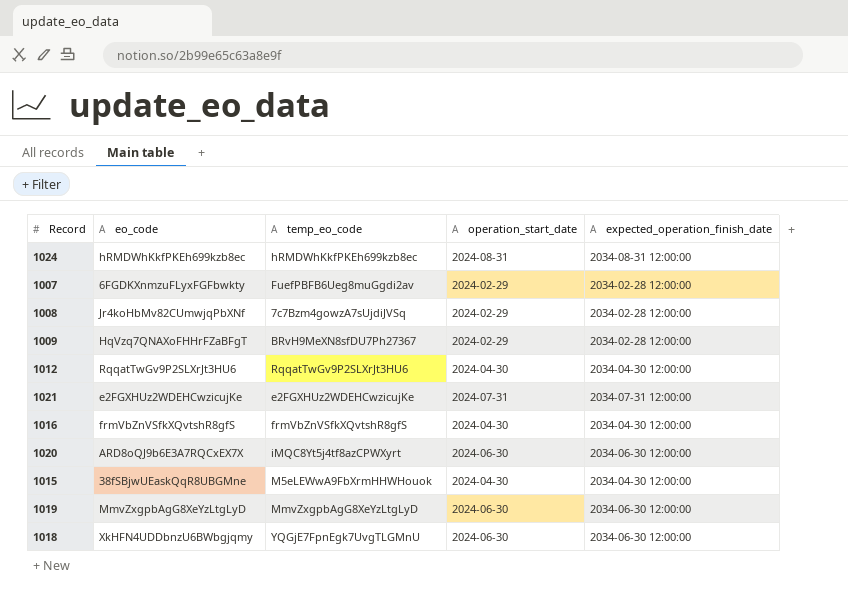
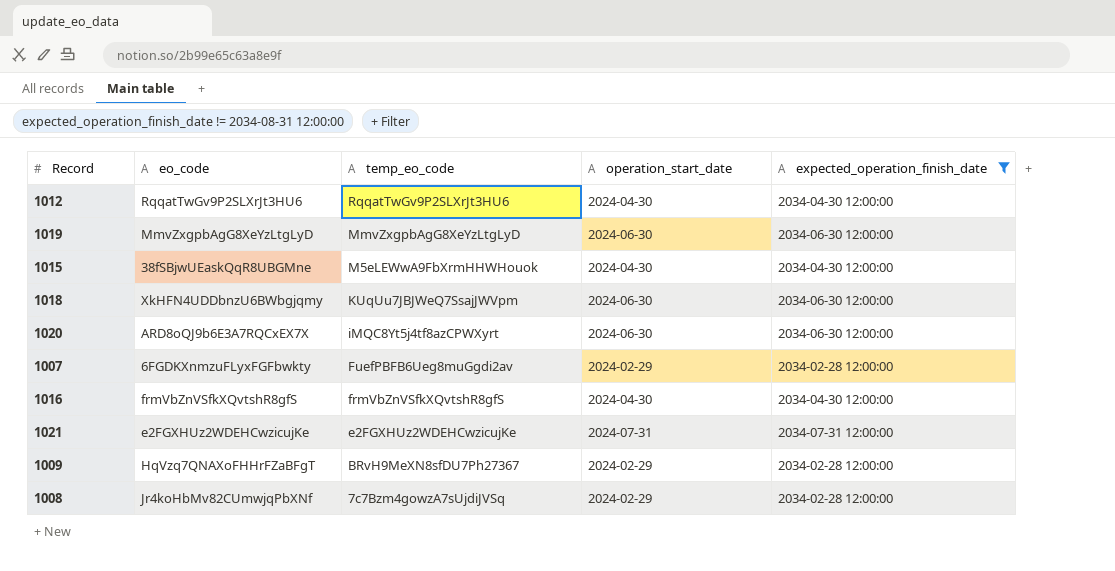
filter: none -> expected_operation_finish_date != 2034-08-31 12:00:00
row order: none -> temp_eo_code descending
1018 | temp_eo_code: YQGjE7FpnEgk7UvgTLGMnU -> KUqUu7JBJWeQ7SsajJWVpm

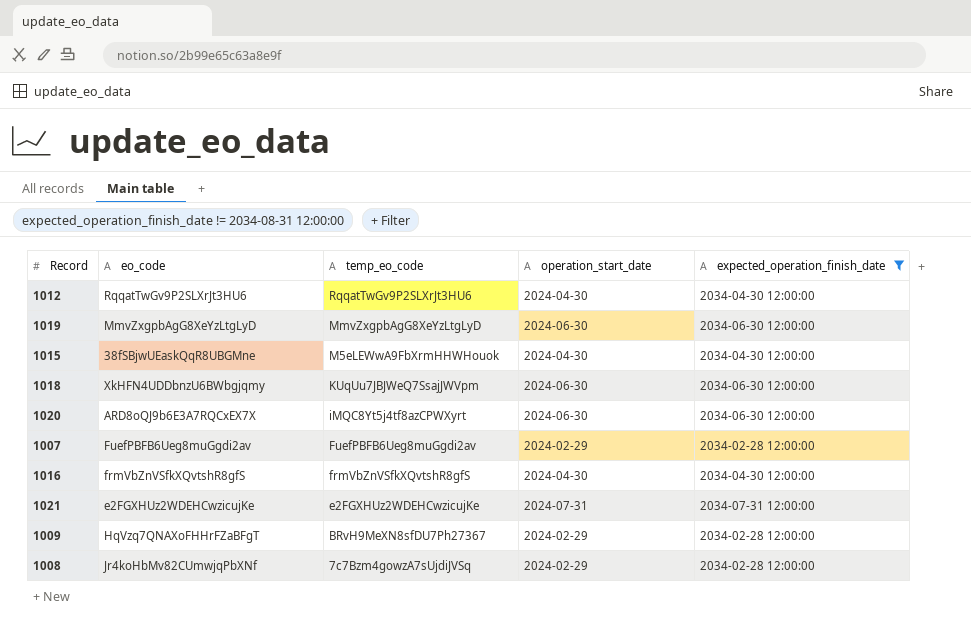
1007 | eo_code: 6FGDKXnmzuFLyxFGFbwkty -> FuefPBFB6Ueg8muGgdi2av

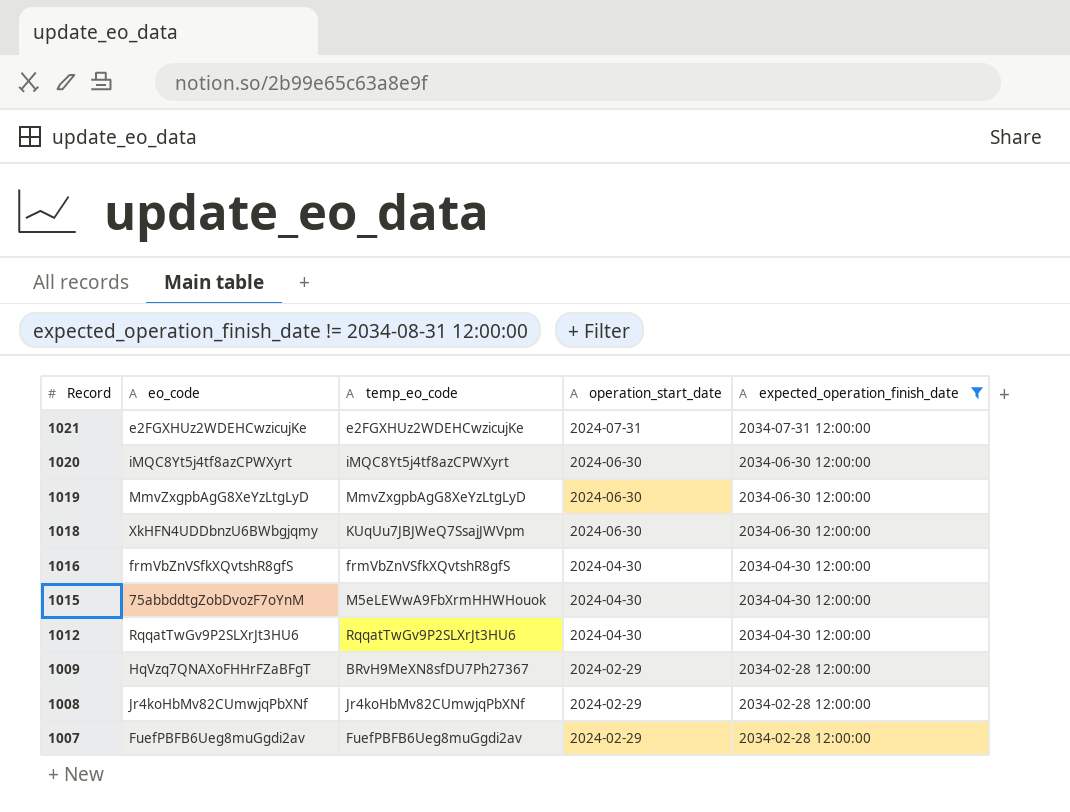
row order: temp_eo_code descending -> Record descending
1020 | eo_code: ARD8oQJ9b6E3A7RQCxEX7X -> iMQC8Yt5j4tf8azCPWXyrt
1015 | eo_code: 38fSBjwUEaskQqR8UBGMne -> 75abbddtgZobDvozF7oYnM
1008 | temp_eo_code: 7c7Bzm4gowzA7sUjdiJVSq -> Jr4koHbMv82CUmwjqPbXNf

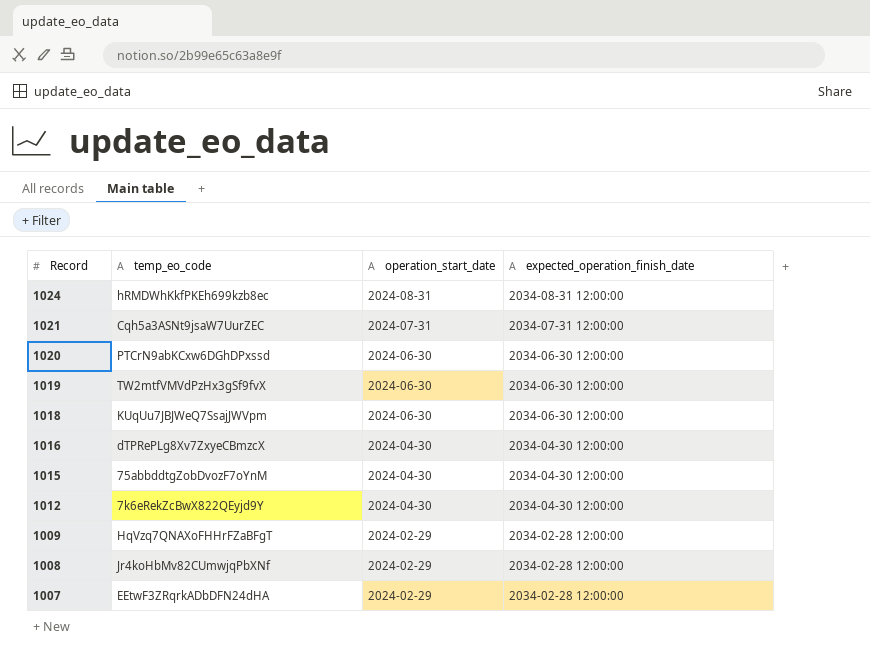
filter: expected_operation_finish_date != 2034-08-31 12:00:00 -> none
column eo_code | position: 2 -> none
1021 | temp_eo_code: e2FGXHUz2WDEHCwzicujKe -> Cqh5a3ASNt9jsaW7UurZEC
1020 | temp_eo_code: iMQC8Yt5j4tf8azCPWXyrt -> PTCrN9abKCxw6DGhDPxssd
1019 | temp_eo_code: MmvZxgpbAgG8XeYzLtgLyD -> TW2mtfVMVdPzHx3gSf9fvX
1016 | temp_eo_code: frmVbZnVSfkXQvtshR8gfS -> dTPRePLg8Xv7ZxyeCBmzcX
1015 | temp_eo_code: M5eLEWwA9FbXrmHHWHouok -> 75abbddtgZobDvozF7oYnM
1012 | temp_eo_code: RqqatTwGv9P2SLXrJt3HU6 -> 7k6eRekZcBwX822QEyjd9Y
1009 | temp_eo_code: BRvH9MeXN8sfDU7Ph27367 -> HqVzq7QNAXoFHHrFZaBFgT
1007 | temp_eo_code: FuefPBFB6Ueg8muGgdi2av -> EEtwF3ZRqrkADbDFN24dHA

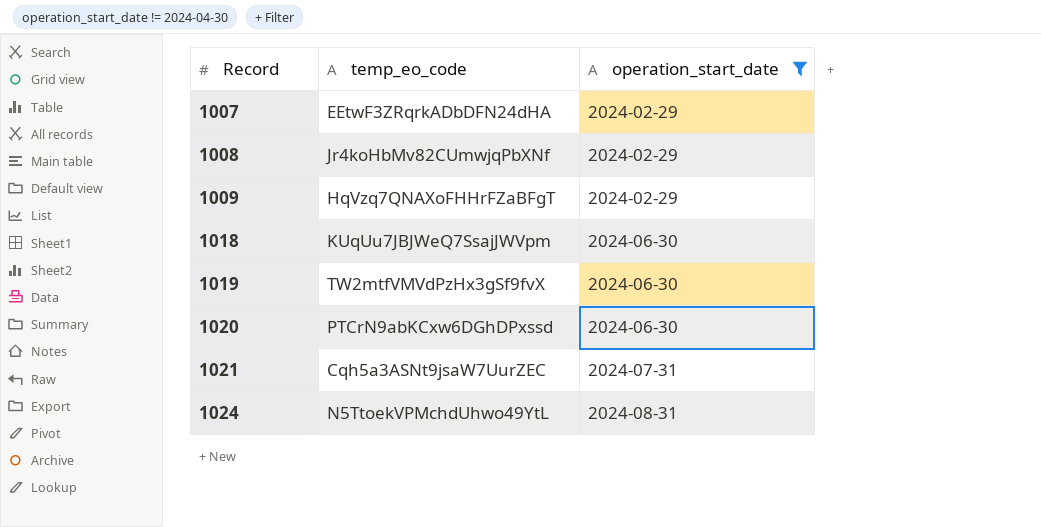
filter: none -> operation_start_date != 2024-04-30
row order: Record descending -> Record ascending
column expected_operation_finish_date | position: 4 -> none
1024 | temp_eo_code: hRMDWhKkfPKEh699kzb8ec -> N5TtoekVPMchdUhwo49YtL

